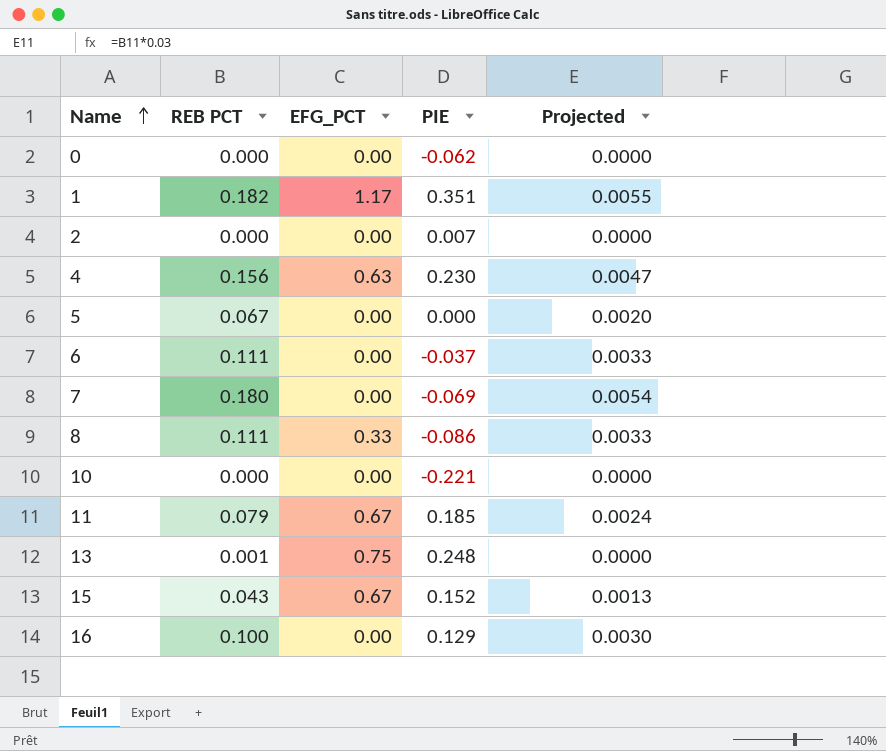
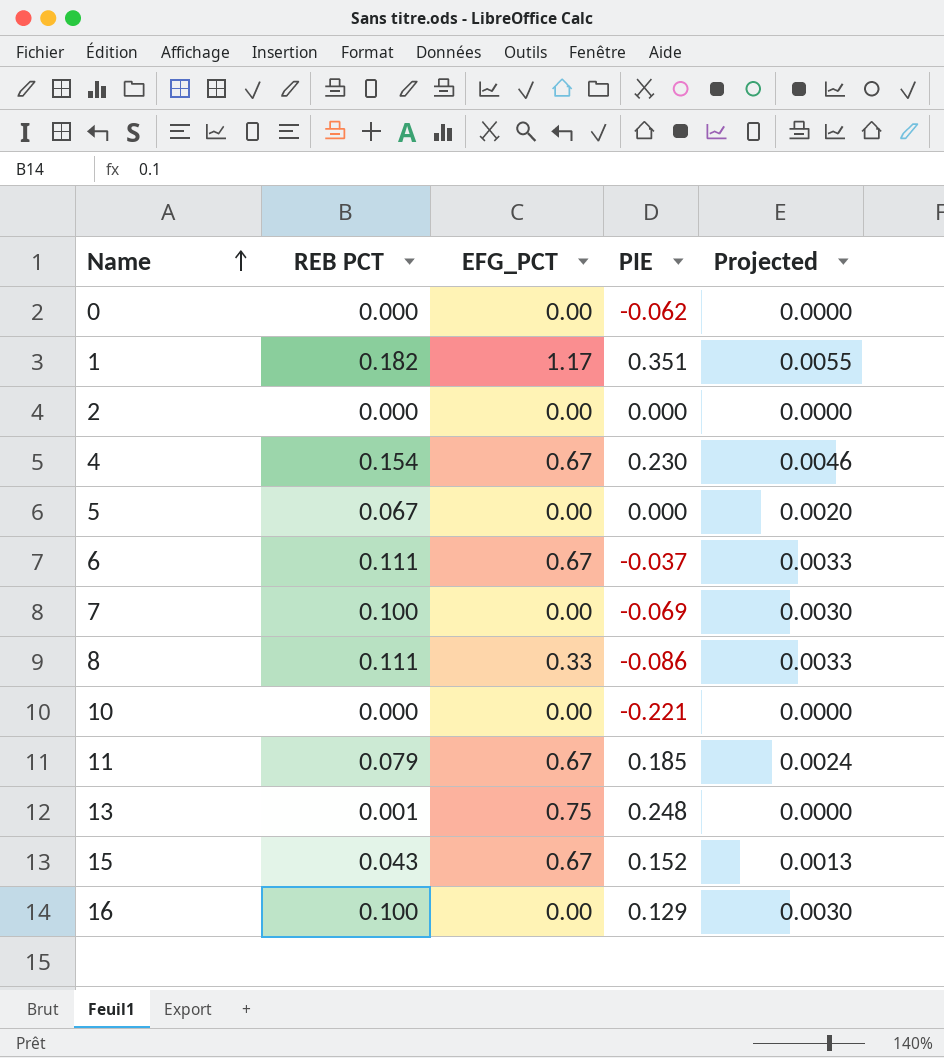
2 | PIE: 0.007 -> 0.000
4 | REB PCT: 0.156 -> 0.154
4 | EFG_PCT: 0.63 -> 0.67
4 | Projected: 0.0047 -> 0.0046
6 | EFG_PCT: 0.00 -> 0.67
7 | REB PCT: 0.180 -> 0.100
7 | Projected: 0.0054 -> 0.0030

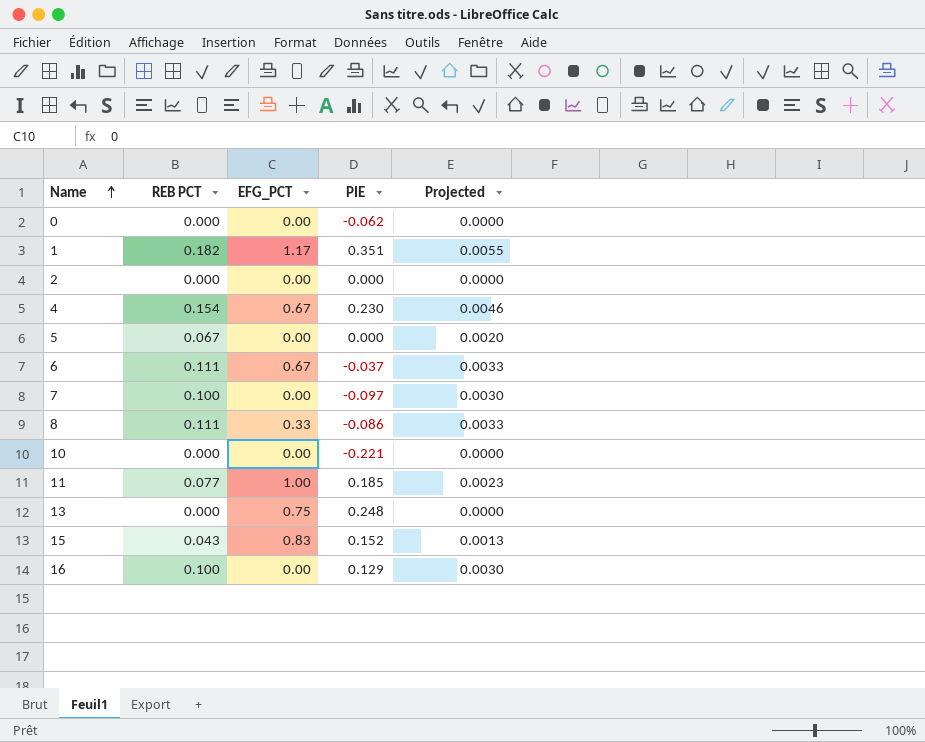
7 | PIE: -0.069 -> -0.097
11 | REB PCT: 0.079 -> 0.077
11 | EFG_PCT: 0.67 -> 1.00
11 | Projected: 0.0024 -> 0.0023
13 | REB PCT: 0.001 -> 0.000
15 | EFG_PCT: 0.67 -> 0.83

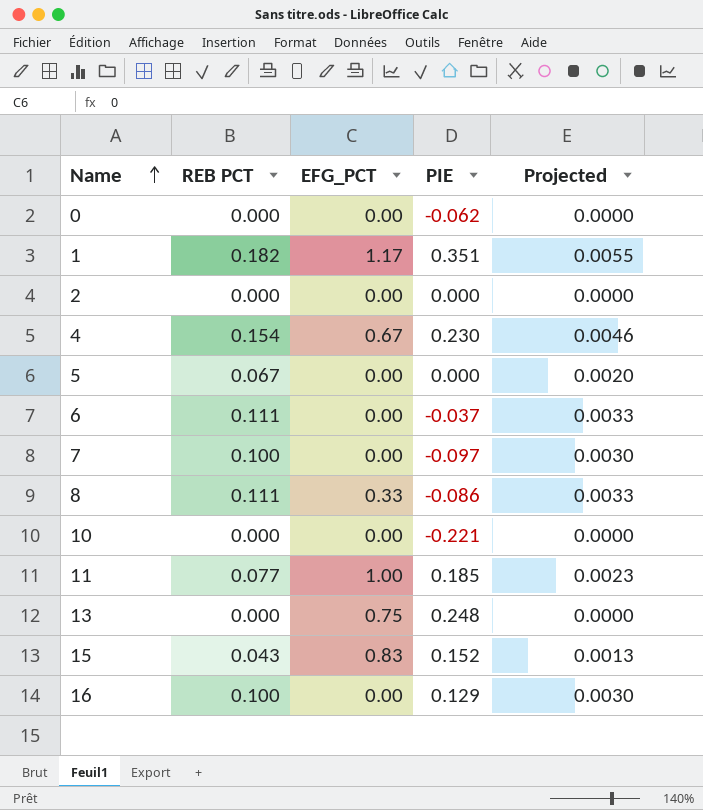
6 | EFG_PCT: 0.67 -> 0.00

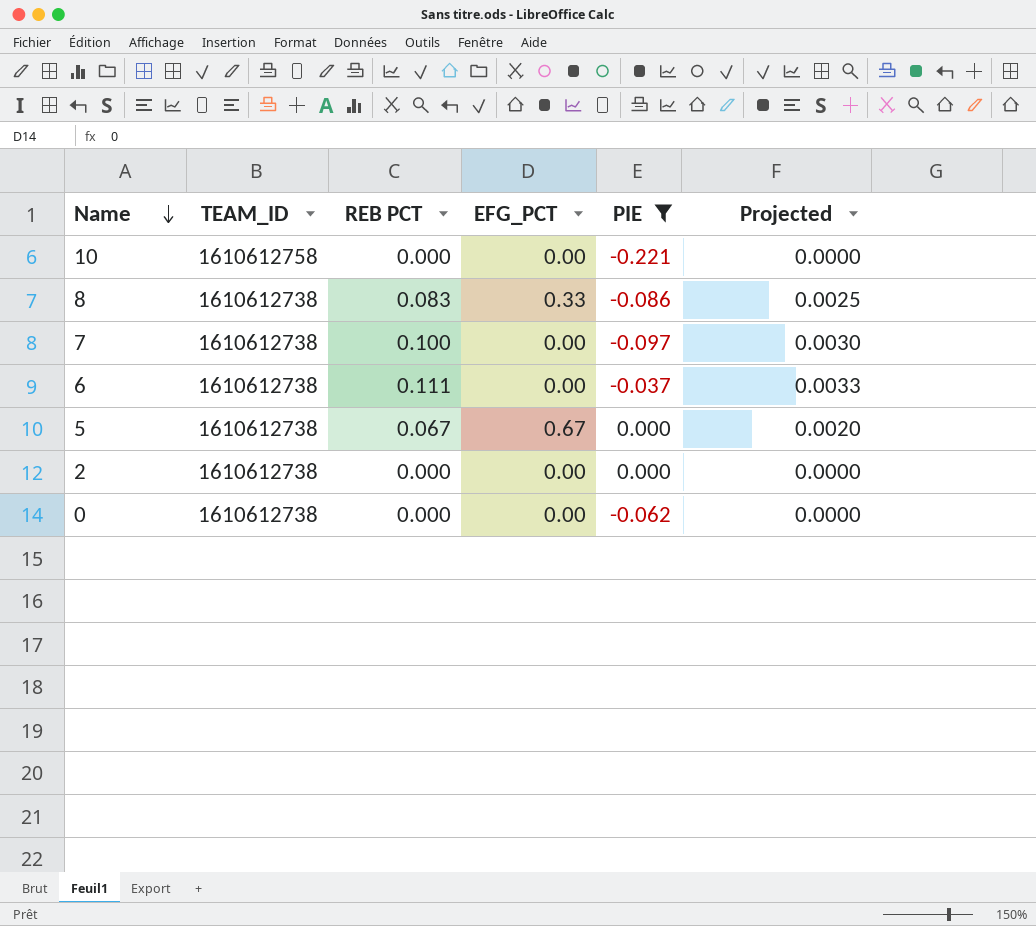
filter: none -> PIE <= 0.000
row order: Name ascending -> Name descending
column TEAM_ID | position: none -> 2
8 | REB PCT: 0.111 -> 0.083
8 | Projected: 0.0033 -> 0.0025
5 | EFG_PCT: 0.00 -> 0.67

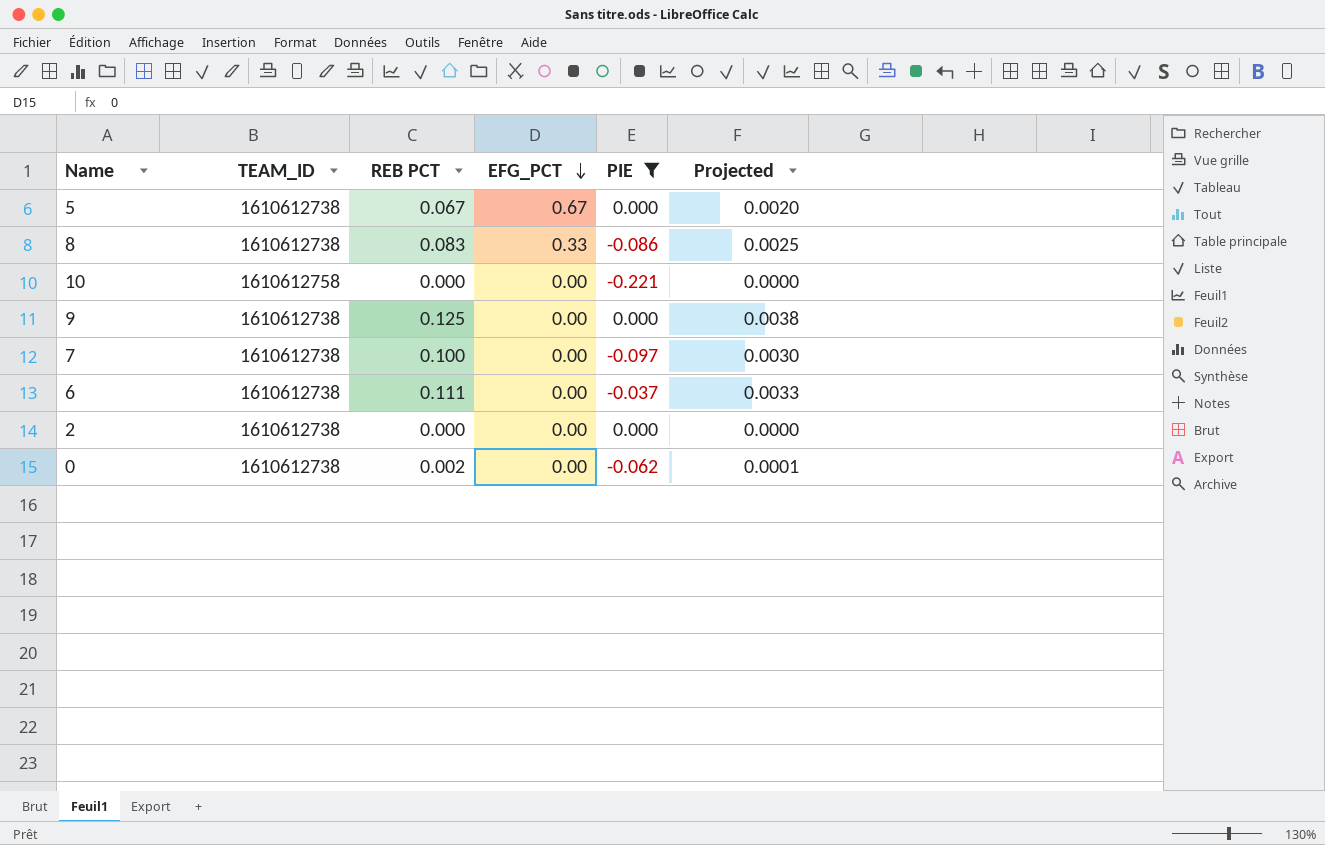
row order: Name descending -> EFG_PCT descending
row 9: none -> 1610612738 | 0.125 | 0.00 | 0.000 | 0.0038
0 | REB PCT: 0.000 -> 0.002
0 | Projected: 0.0000 -> 0.0001

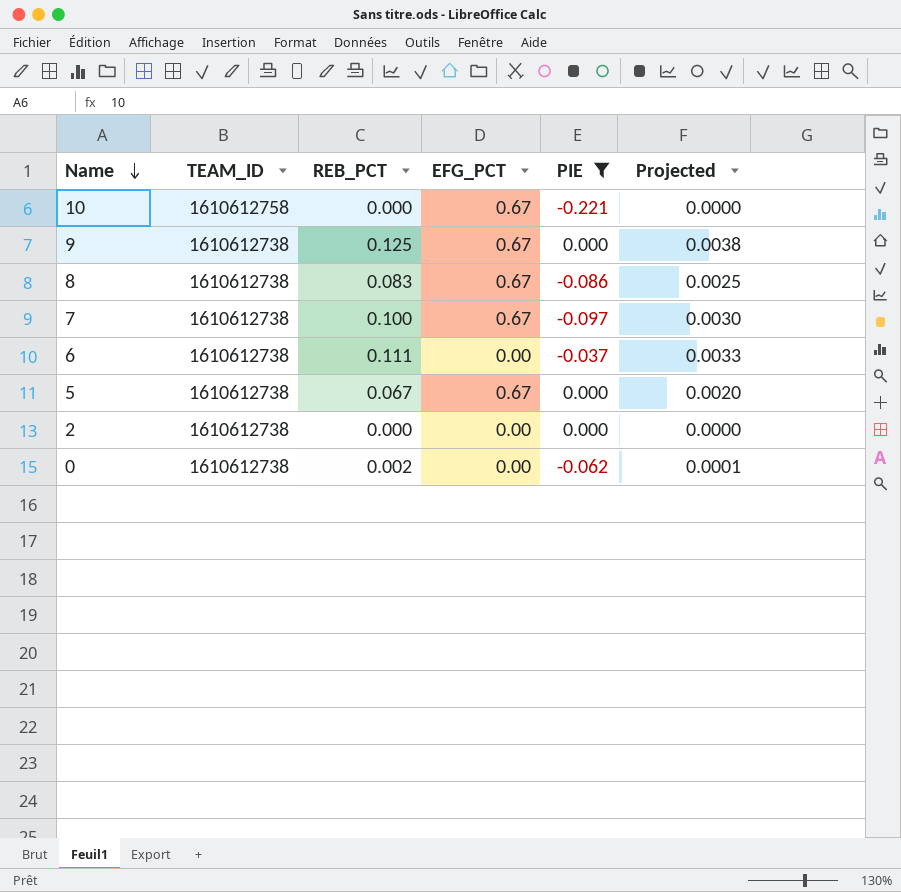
row order: EFG_PCT descending -> Name descending
column name: REB PCT -> REB_PCT
10 | EFG_PCT: 0.00 -> 0.67
9 | EFG_PCT: 0.00 -> 0.67
8 | EFG_PCT: 0.33 -> 0.67
7 | EFG_PCT: 0.00 -> 0.67

